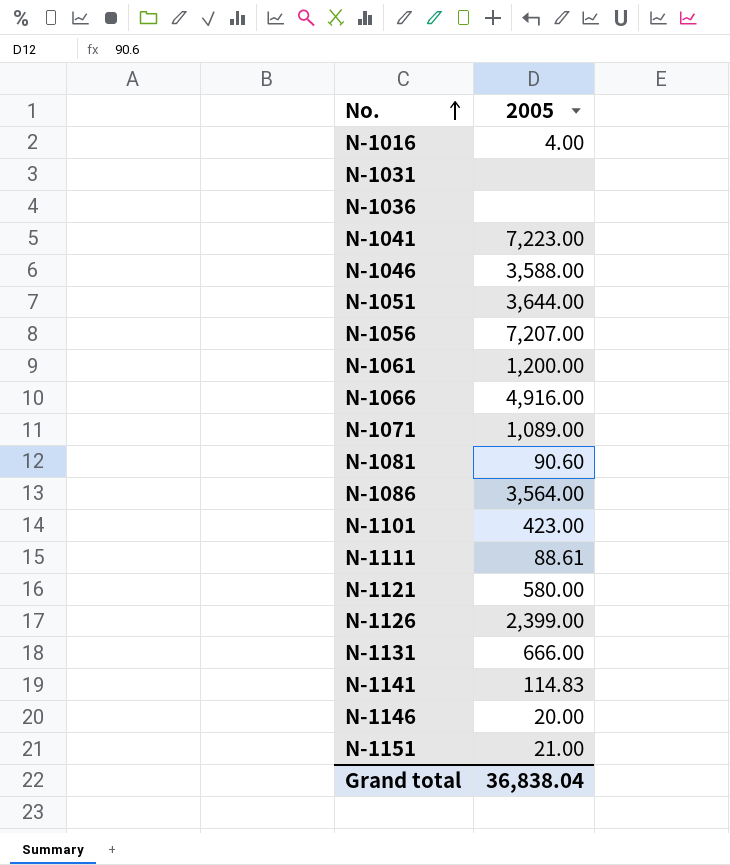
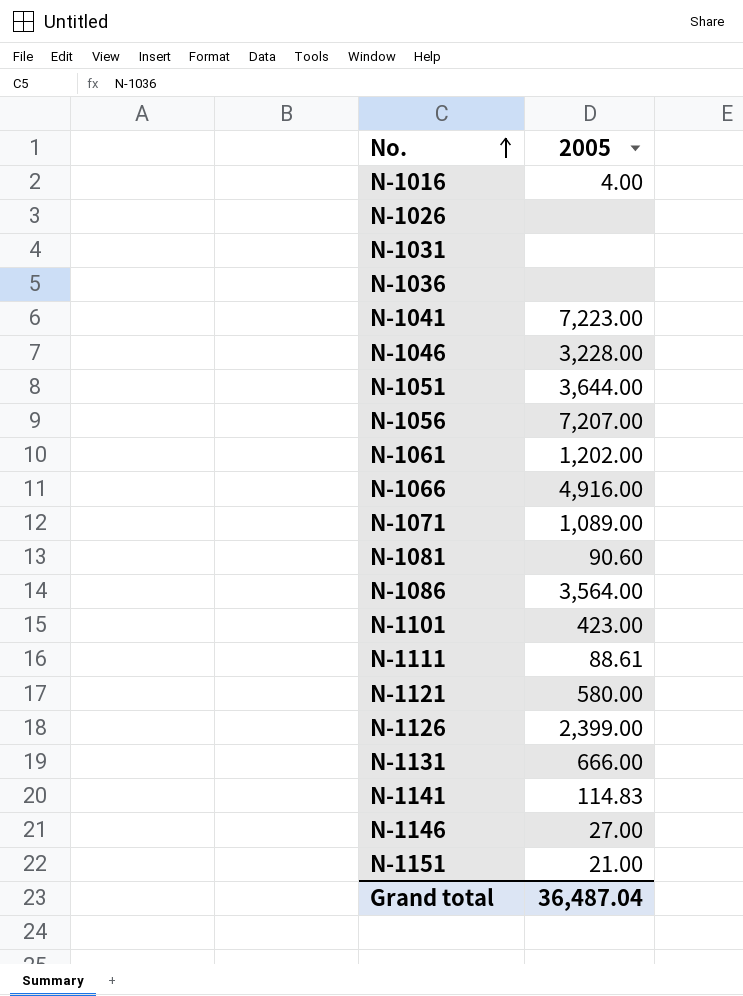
row N-1026: none -> none
N-1046 | 2005: 3,588.00 -> 3,228.00
N-1061 | 2005: 1,200.00 -> 1,202.00
N-1146 | 2005: 20.00 -> 27.00
Grand total | 2005: 36,838.04 -> 36,487.04

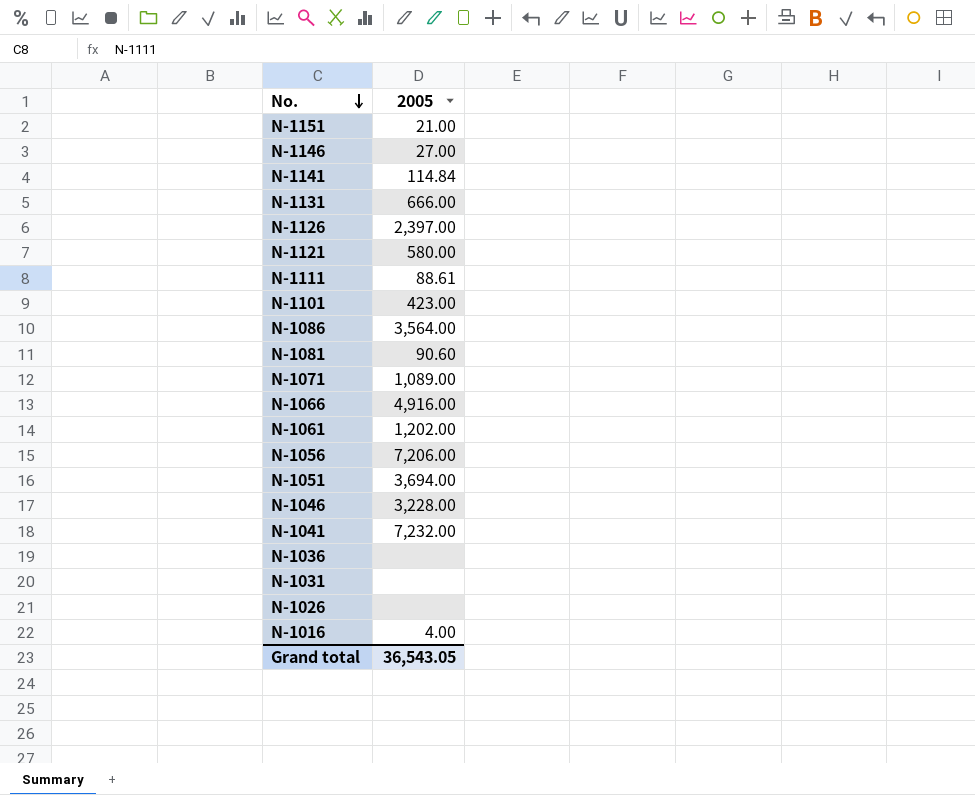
row order: No. ascending -> No. descending
N-1141 | 2005: 114.83 -> 114.84
N-1126 | 2005: 2,399.00 -> 2,397.00
N-1056 | 2005: 7,207.00 -> 7,206.00
N-1051 | 2005: 3,644.00 -> 3,694.00
N-1041 | 2005: 7,223.00 -> 7,232.00
Grand total | 2005: 36,487.04 -> 36,543.05

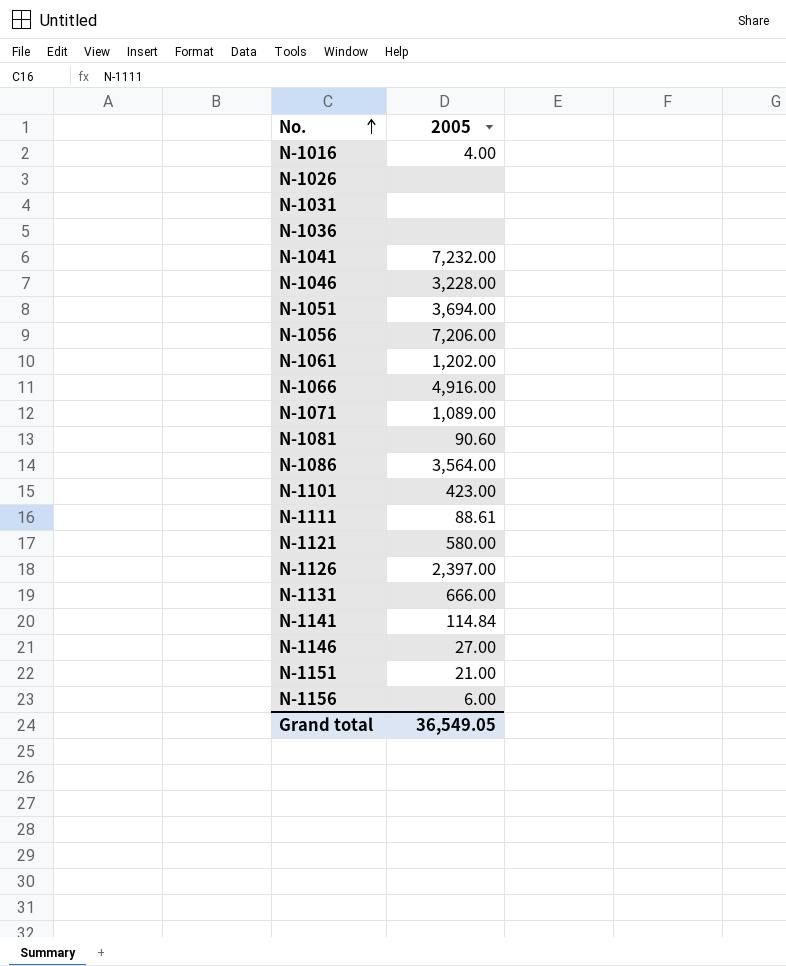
row order: No. descending -> No. ascending
row N-1156: none -> 6.00
Grand total | 2005: 36,543.05 -> 36,549.05

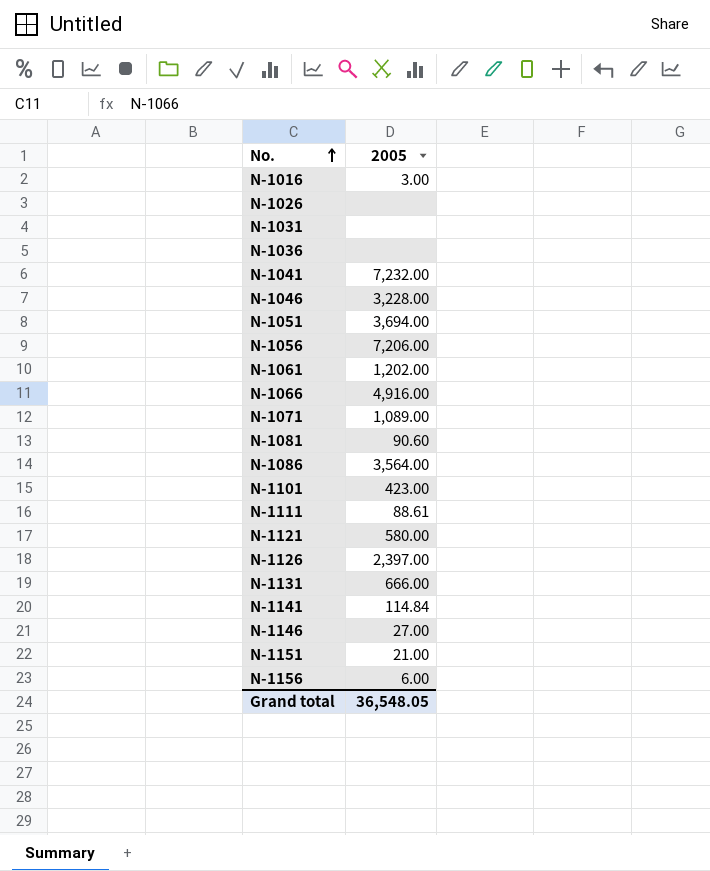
N-1016 | 2005: 4.00 -> 3.00
Grand total | 2005: 36,549.05 -> 36,548.05

